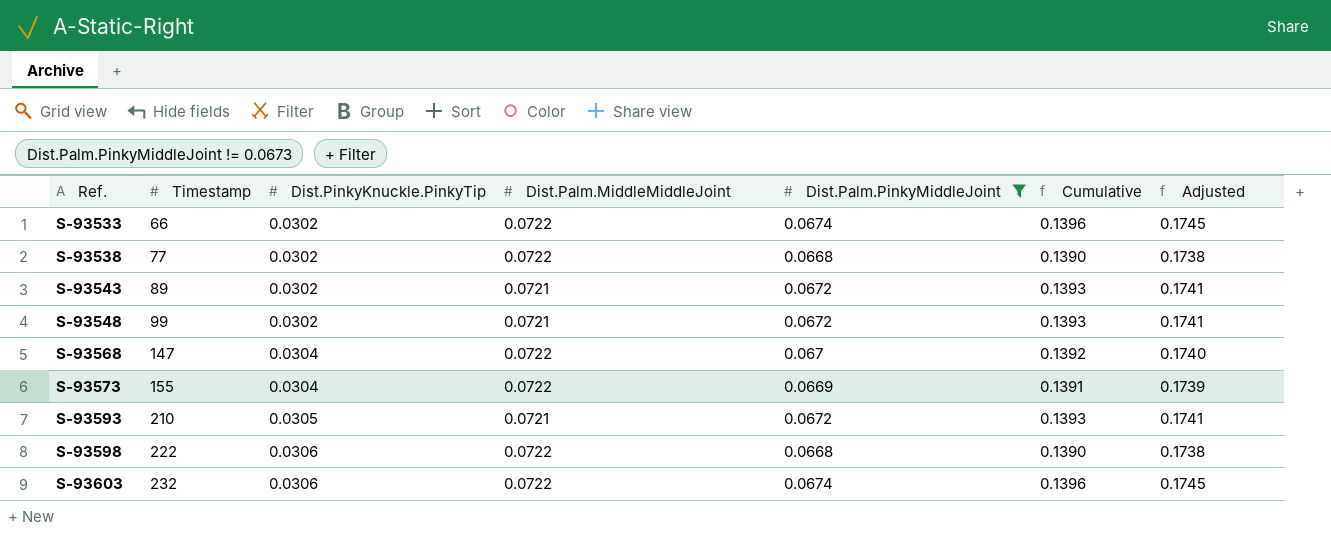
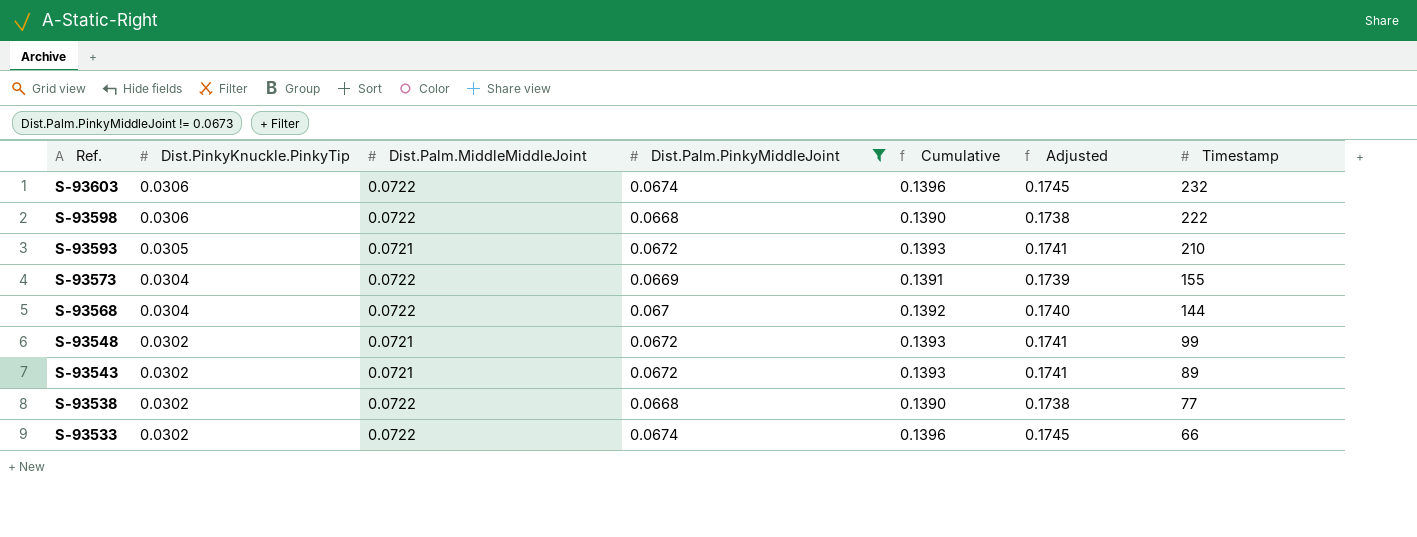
row order: Ref. ascending -> Ref. descending
column Timestamp | position: 2 -> 7
S-93568 | Timestamp: 147 -> 144

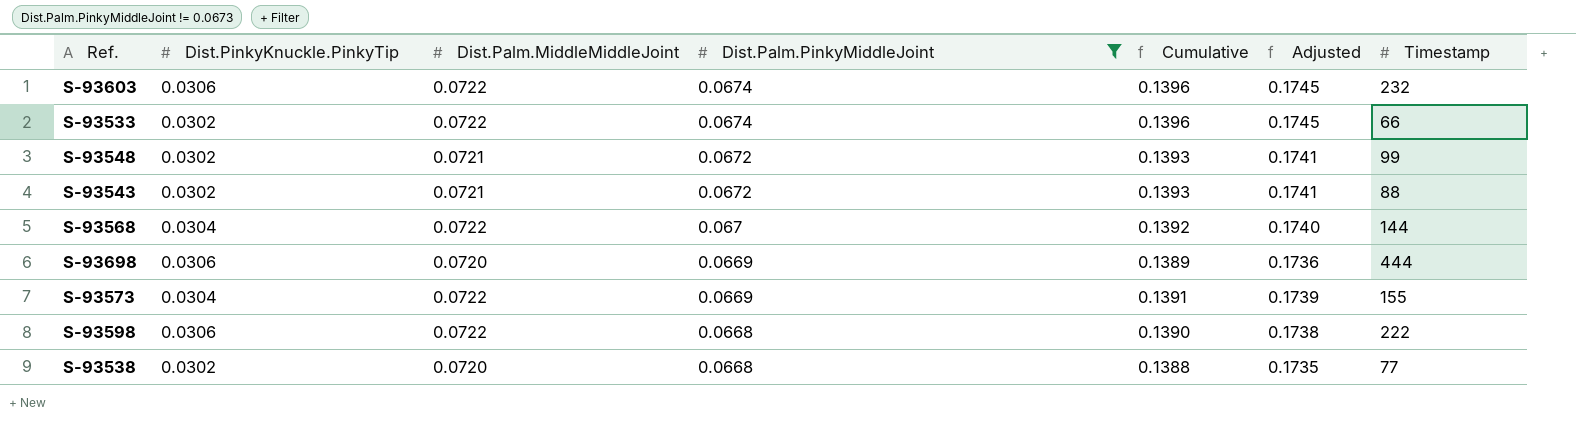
row order: Ref. descending -> Dist.Palm.PinkyMiddleJoint descending
row S-93593: 0.0305 | 0.0721 | 0.0672 | 0.1393 | 0.1741 | 210 -> none
S-93543 | Timestamp: 89 -> 88
row S-93698: none -> 0.0306 | 0.0720 | 0.0669 | 0.1389 | 0.1736 | 444
S-93538 | Dist.Palm.MiddleMiddleJoint: 0.0722 -> 0.0720
S-93538 | Cumulative: 0.1390 -> 0.1388
S-93538 | Adjusted: 0.1738 -> 0.1735

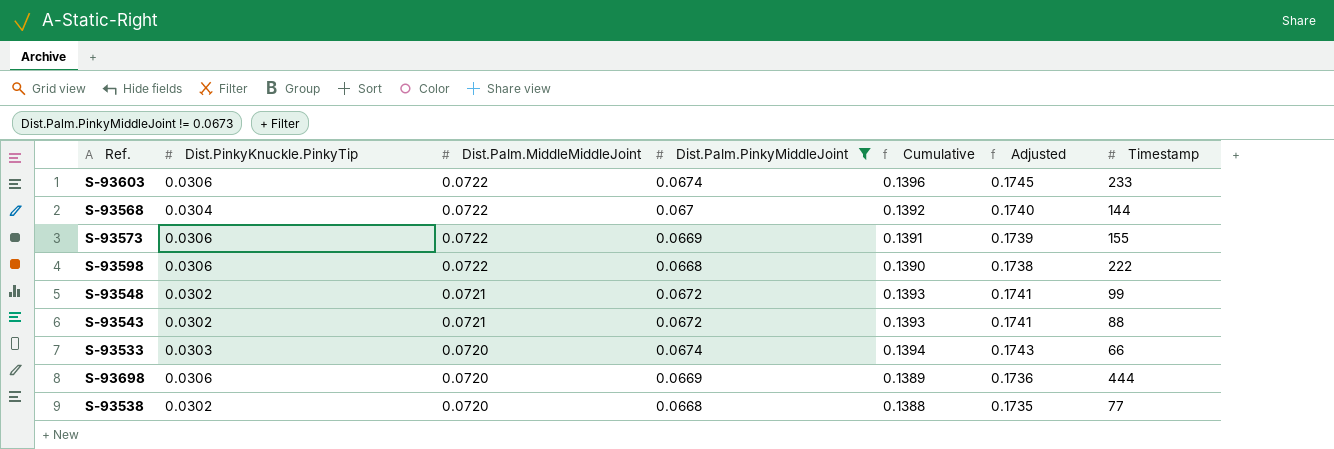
row order: Dist.Palm.PinkyMiddleJoint descending -> Dist.Palm.MiddleMiddleJoint descending
S-93603 | Timestamp: 232 -> 233
S-93573 | Dist.PinkyKnuckle.PinkyTip: 0.0304 -> 0.0306
S-93533 | Dist.PinkyKnuckle.PinkyTip: 0.0302 -> 0.0303
S-93533 | Dist.Palm.MiddleMiddleJoint: 0.0722 -> 0.0720
S-93533 | Cumulative: 0.1396 -> 0.1394
S-93533 | Adjusted: 0.1745 -> 0.1743

